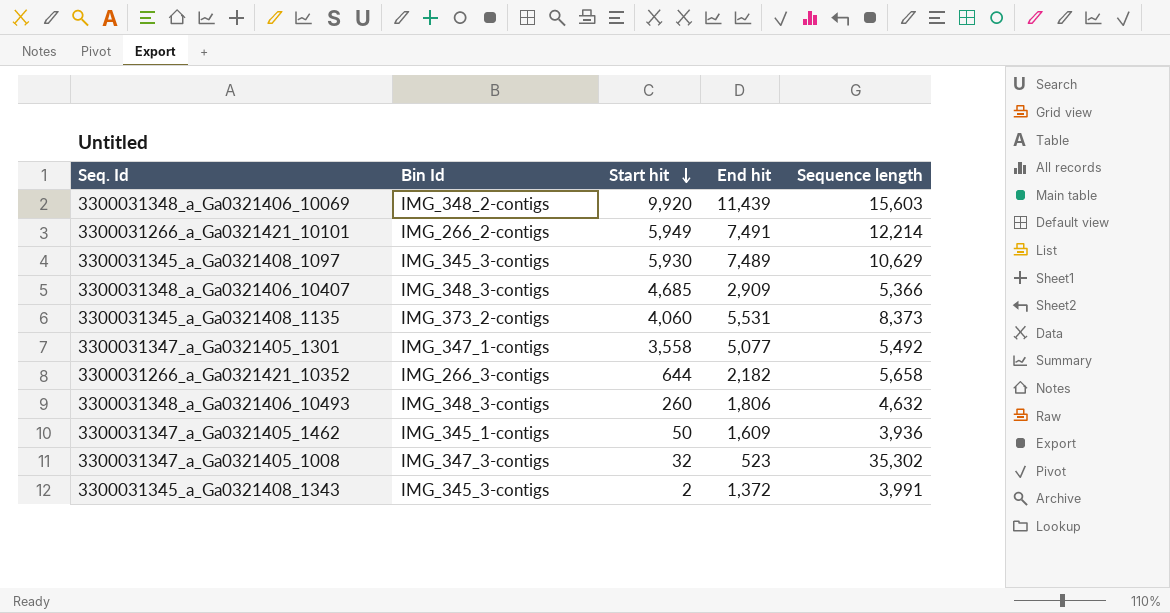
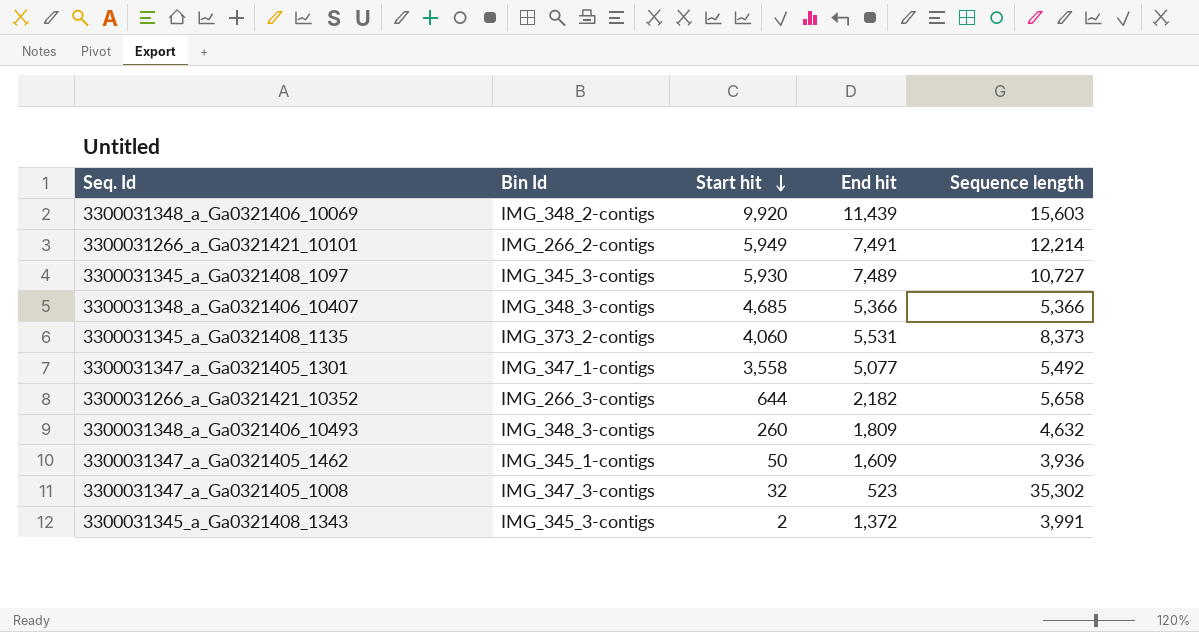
3300031345_a_Ga0321408_1097 | Sequence length: 10,629 -> 10,727
3300031348_a_Ga0321406_10407 | End hit: 2,909 -> 5,366
3300031348_a_Ga0321406_10493 | End hit: 1,806 -> 1,809

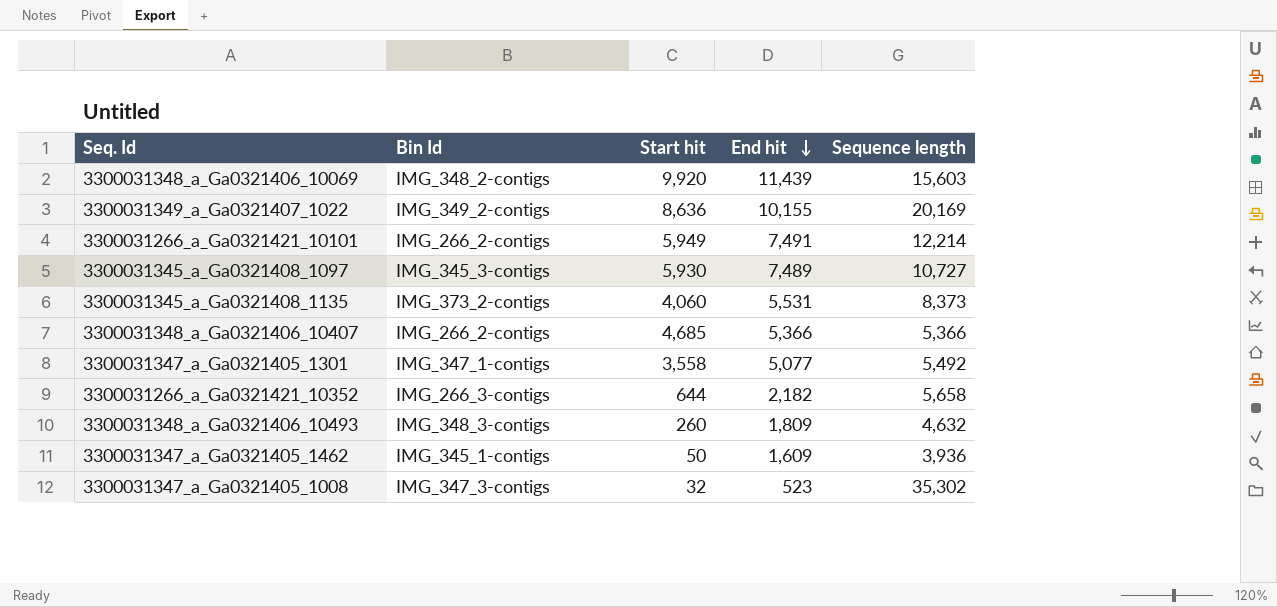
row order: Start hit descending -> End hit descending
row 3300031345_a_Ga0321408_1343: IMG_345_3-contigs | 2 | 1,372 | 3,991 -> none
row 3300031349_a_Ga0321407_1022: none -> IMG_349_2-contigs | 8,636 | 10,155 | 20,169
3300031348_a_Ga0321406_10407 | Bin Id: IMG_348_3-contigs -> IMG_266_2-contigs

